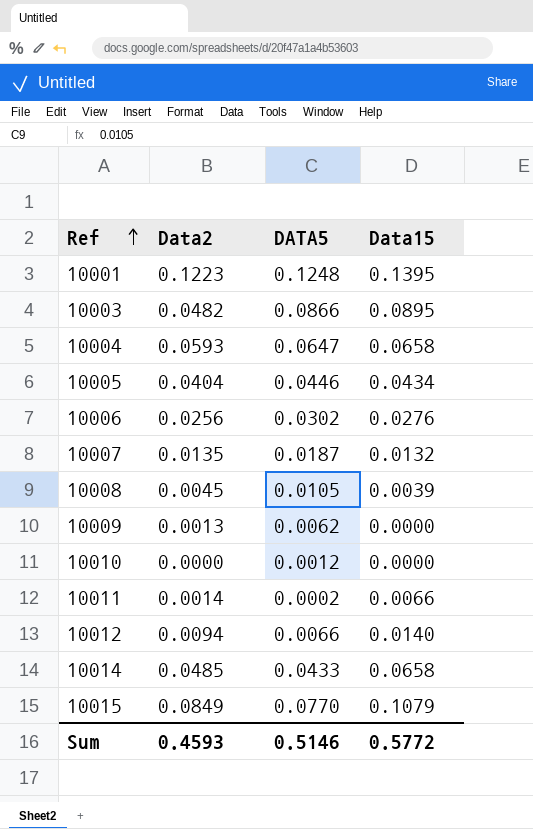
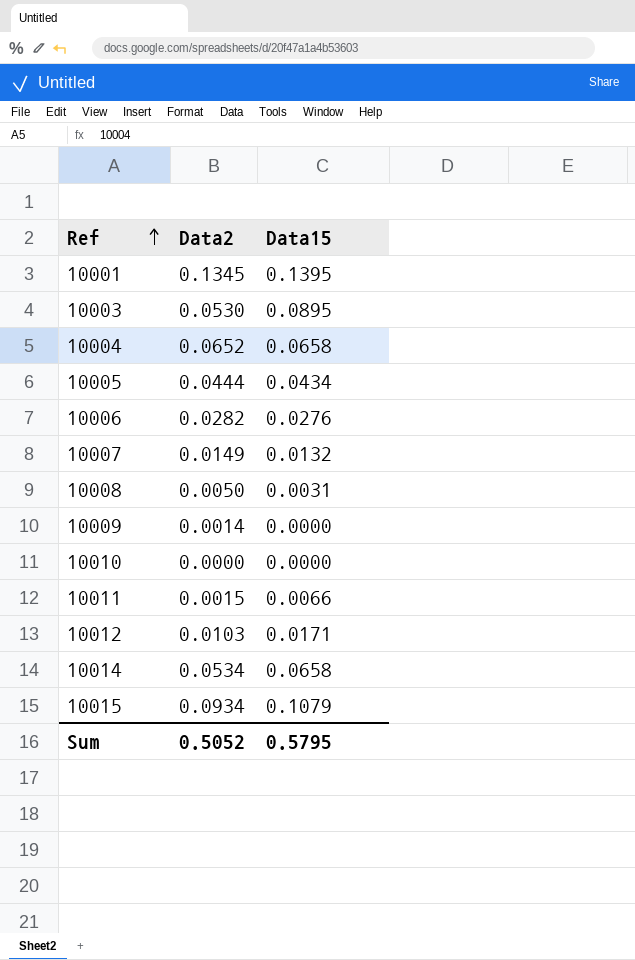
column DATA5 | position: 3 -> none
10001 | Data2: 0.1223 -> 0.1345
10003 | Data2: 0.0482 -> 0.0530
10004 | Data2: 0.0593 -> 0.0652
10005 | Data2: 0.0404 -> 0.0444
10006 | Data2: 0.0256 -> 0.0282
10007 | Data2: 0.0135 -> 0.0149
10008 | Data2: 0.0045 -> 0.0050
10008 | Data15: 0.0039 -> 0.0031
10009 | Data2: 0.0013 -> 0.0014
10011 | Data2: 0.0014 -> 0.0015
10012 | Data2: 0.0094 -> 0.0103
10012 | Data15: 0.0140 -> 0.0171
10014 | Data2: 0.0485 -> 0.0534
10015 | Data2: 0.0849 -> 0.0934
Sum | Data2: 0.4593 -> 0.5052
Sum | Data15: 0.5772 -> 0.5795

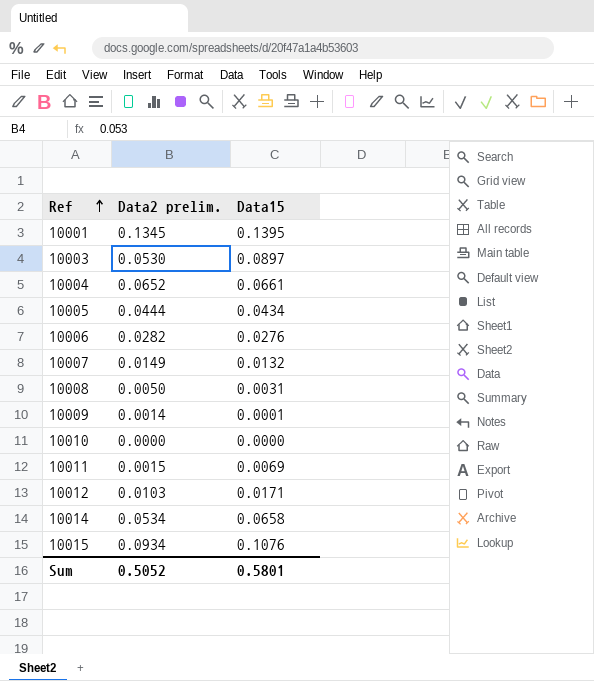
column name: Data2 -> Data2 prelim.
10003 | Data15: 0.0895 -> 0.0897
10004 | Data15: 0.0658 -> 0.0661
10009 | Data15: 0.0000 -> 0.0001
10011 | Data15: 0.0066 -> 0.0069
10015 | Data15: 0.1079 -> 0.1076
Sum | Data15: 0.5795 -> 0.5801

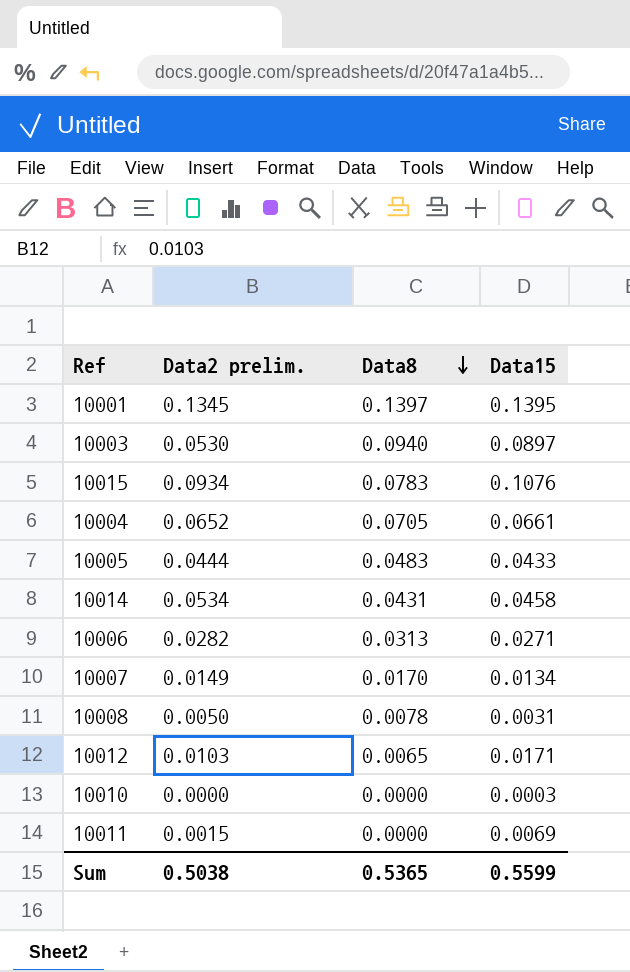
row order: Ref ascending -> Data8 descending
column Data8 | position: none -> 3
row 10009: 0.0014 | 0.0001 -> none
10005 | Data15: 0.0434 -> 0.0433
10014 | Data15: 0.0658 -> 0.0458
10006 | Data15: 0.0276 -> 0.0271
10007 | Data15: 0.0132 -> 0.0134
10010 | Data15: 0.0000 -> 0.0003
Sum | Data2 prelim.: 0.5052 -> 0.5038
Sum | Data15: 0.5801 -> 0.5599

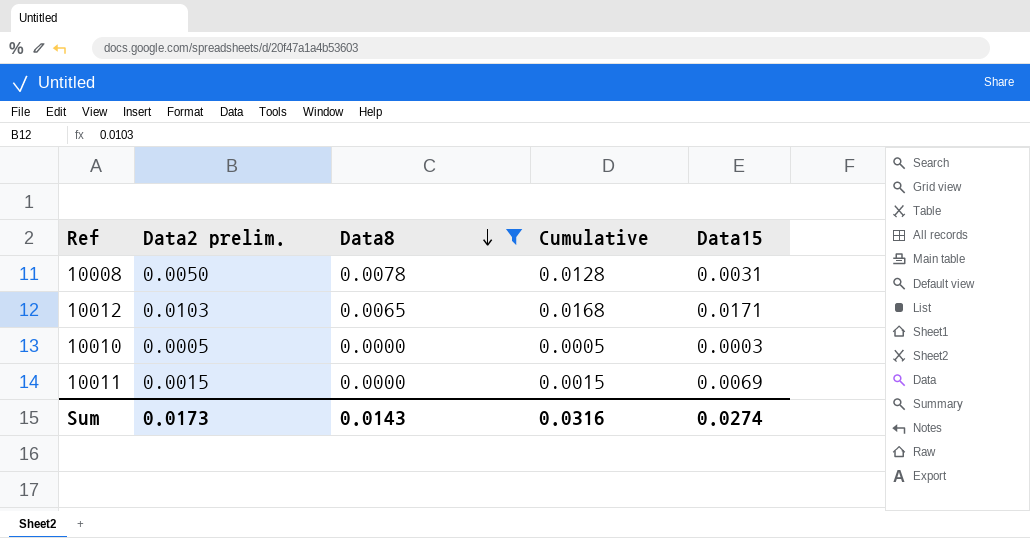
filter: none -> Data8 <= 0.0078
column Cumulative | formula: none -> [Data2 prelim.] + [Data8]
10010 | Data2 prelim.: 0.0000 -> 0.0005
Sum | Data2 prelim.: 0.5038 -> 0.0173
Sum | Data8: 0.5365 -> 0.0143
Sum | Data15: 0.5599 -> 0.0274

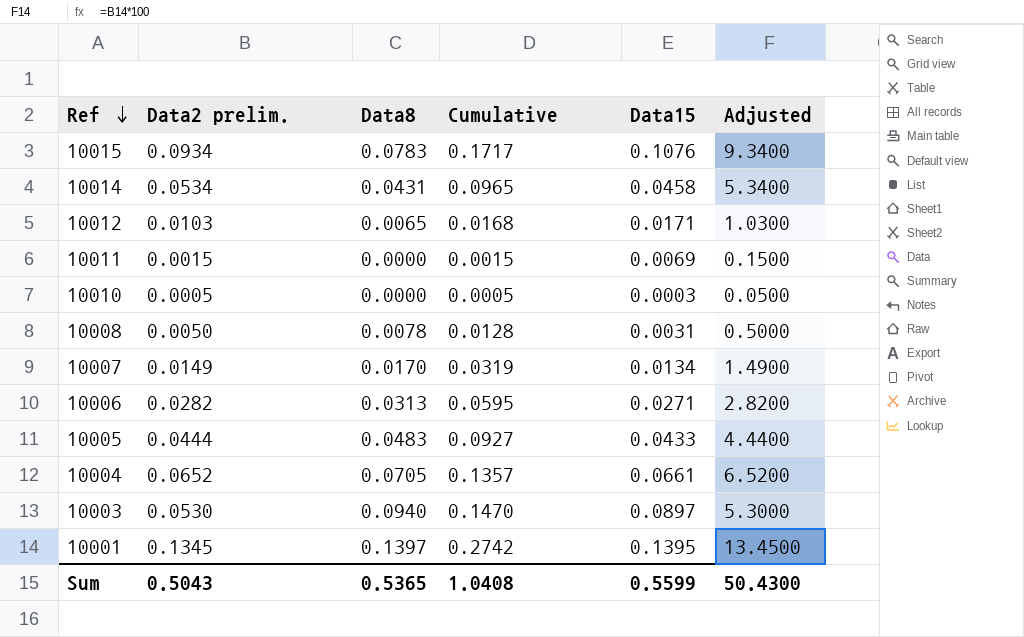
filter: Data8 <= 0.0078 -> none
row order: Data8 descending -> Ref descending
column Adjusted | formula: none -> [Data2 prelim.] * 100
Sum | Data2 prelim.: 0.0173 -> 0.5043
Sum | Data8: 0.0143 -> 0.5365
Sum | Cumulative: 0.0316 -> 1.0408
Sum | Data15: 0.0274 -> 0.5599

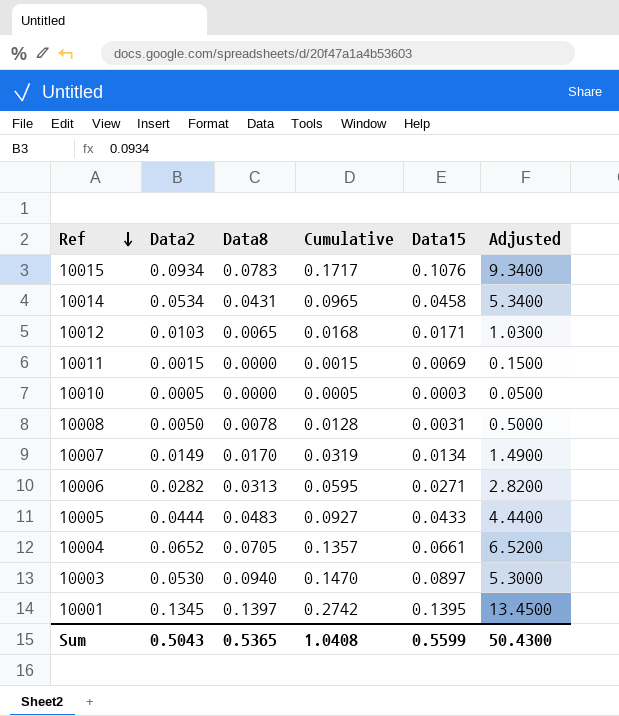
column name: Data2 prelim. -> Data2

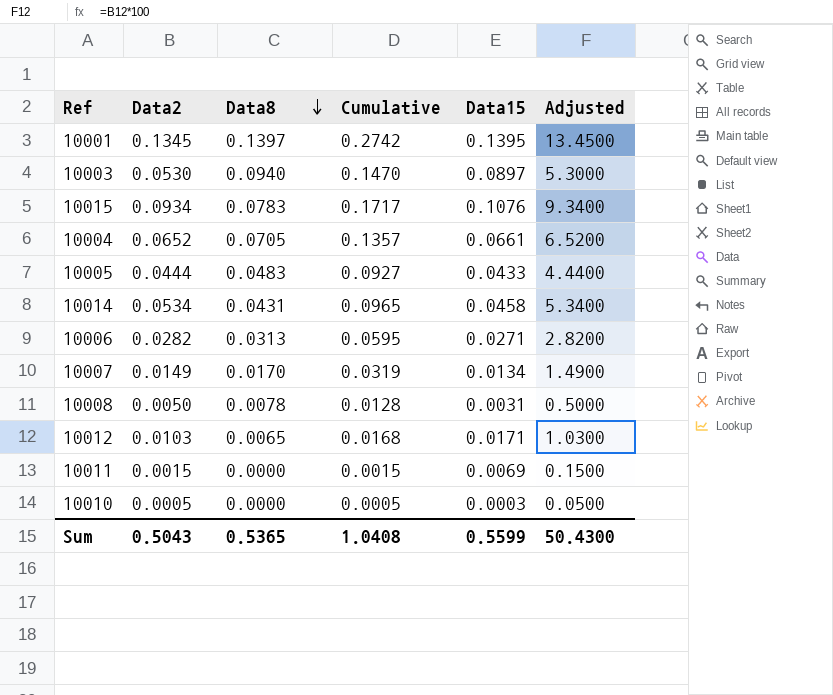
row order: Ref descending -> Data8 descending

